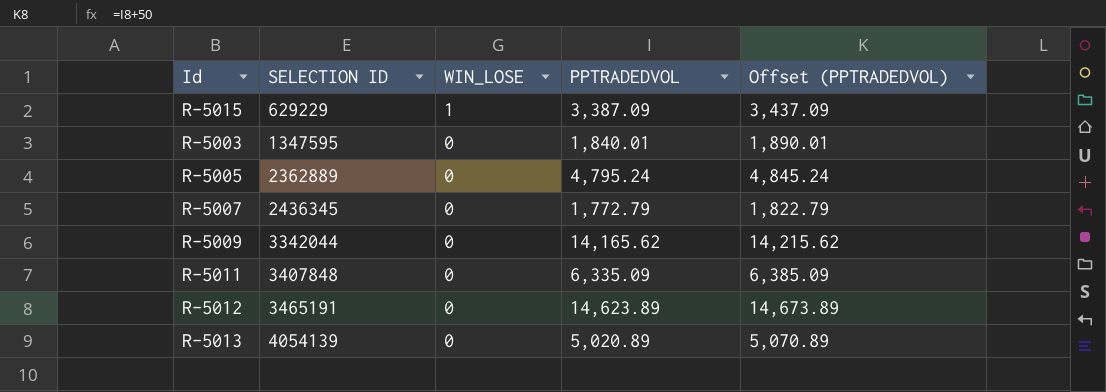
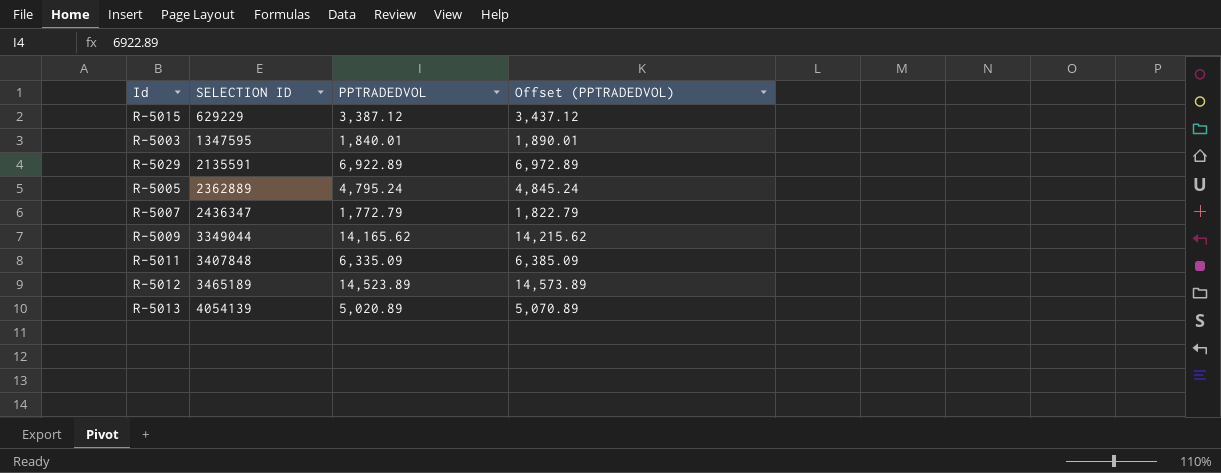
column WIN_LOSE | position: 3 -> none
R-5015 | PPTRADEDVOL: 3,387.09 -> 3,387.12
R-5015 | Offset (PPTRADEDVOL): 3,437.09 -> 3,437.12
row R-5029: none -> 2135591 | 6,922.89 | 6,972.89
R-5007 | SELECTION ID: 2436345 -> 2436347
R-5009 | SELECTION ID: 3342044 -> 3349044
R-5012 | SELECTION ID: 3465191 -> 3465189
R-5012 | PPTRADEDVOL: 14,623.89 -> 14,523.89
R-5012 | Offset (PPTRADEDVOL): 14,673.89 -> 14,573.89

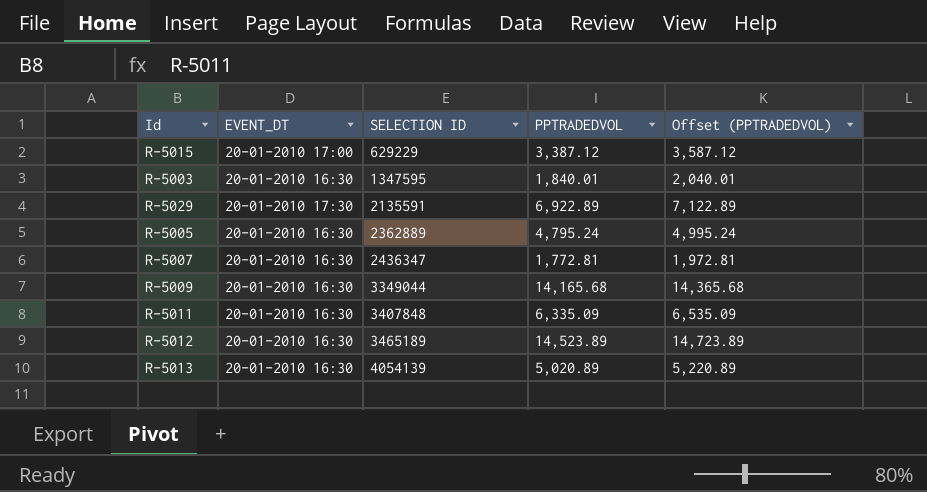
column EVENT_DT | position: none -> 2
column Offset (PPTRADEDVOL) | formula: [PPTRADEDVOL] + 50 -> [PPTRADEDVOL] + 200
R-5007 | PPTRADEDVOL: 1,772.79 -> 1,772.81
R-5009 | PPTRADEDVOL: 14,165.62 -> 14,165.68

